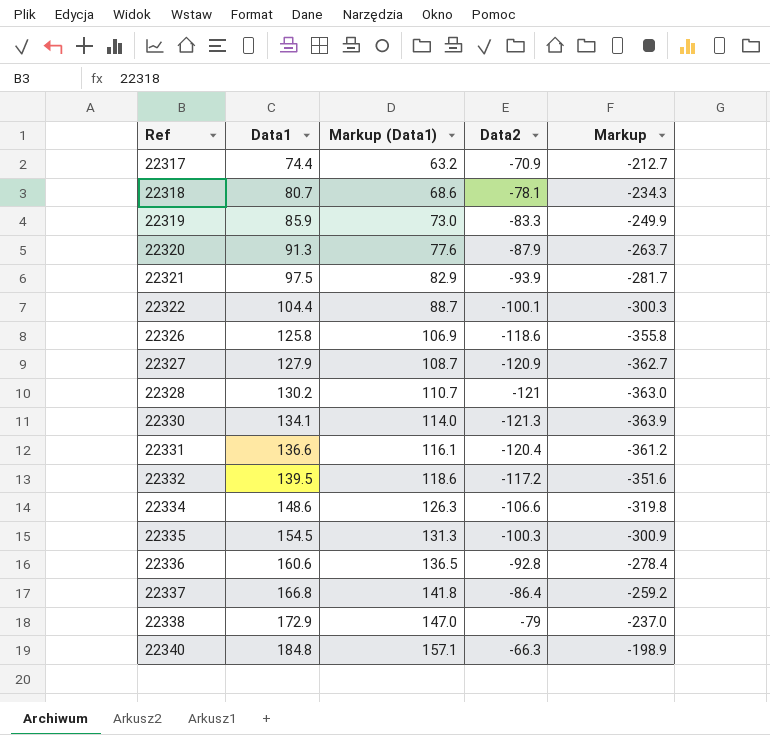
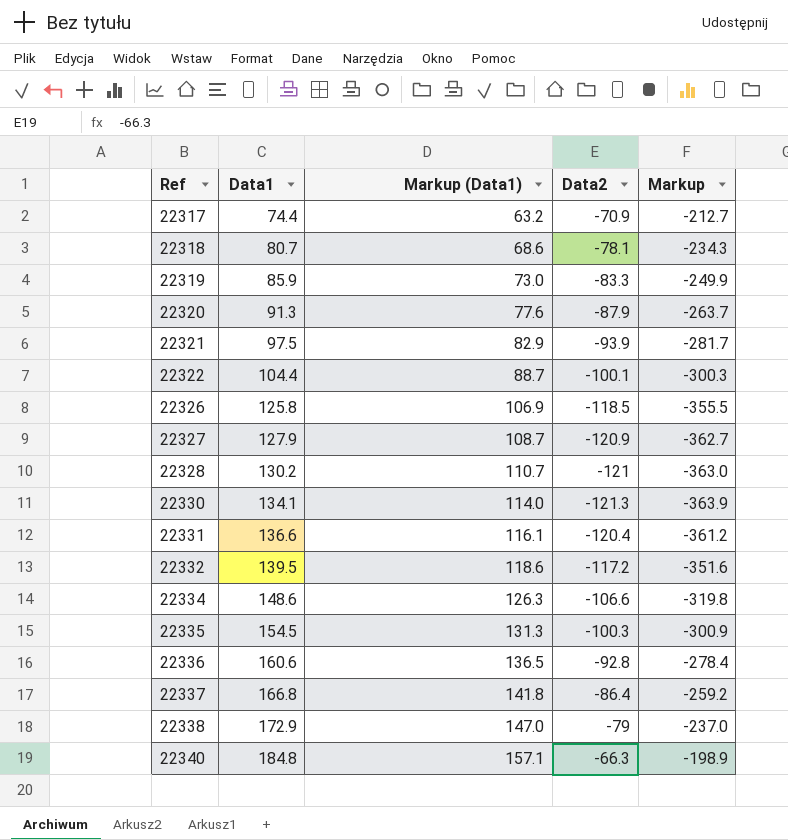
22326 | Data2: -118.6 -> -118.5
22326 | Markup: -355.8 -> -355.5

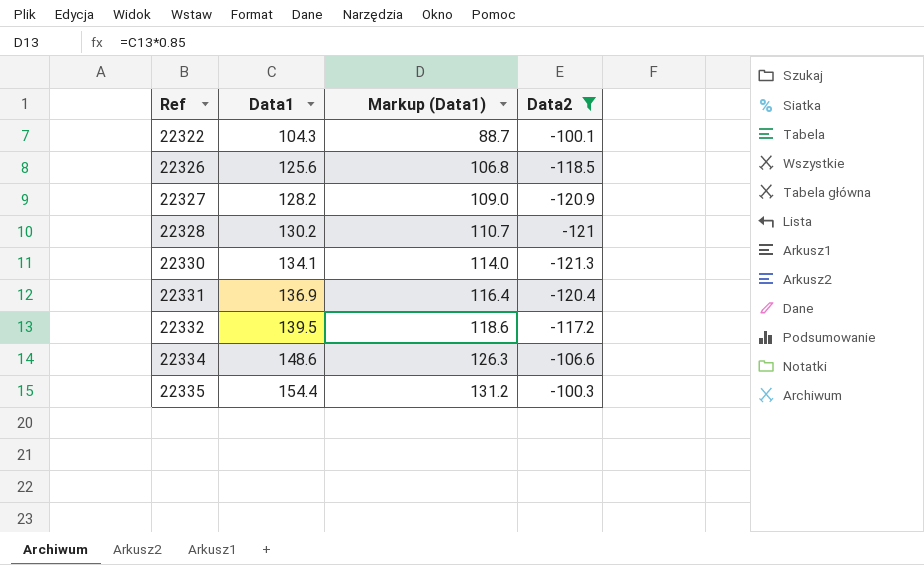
filter: none -> Data2 <= -100.1
column Markup | formula: [Data2] * 3 -> none
22322 | Data1: 104.4 -> 104.3
22326 | Data1: 125.8 -> 125.6
22326 | Markup (Data1): 106.9 -> 106.8
22327 | Data1: 127.9 -> 128.2
22327 | Markup (Data1): 108.7 -> 109.0
22331 | Data1: 136.6 -> 136.9
22331 | Markup (Data1): 116.1 -> 116.4
22335 | Data1: 154.5 -> 154.4
22335 | Markup (Data1): 131.3 -> 131.2

